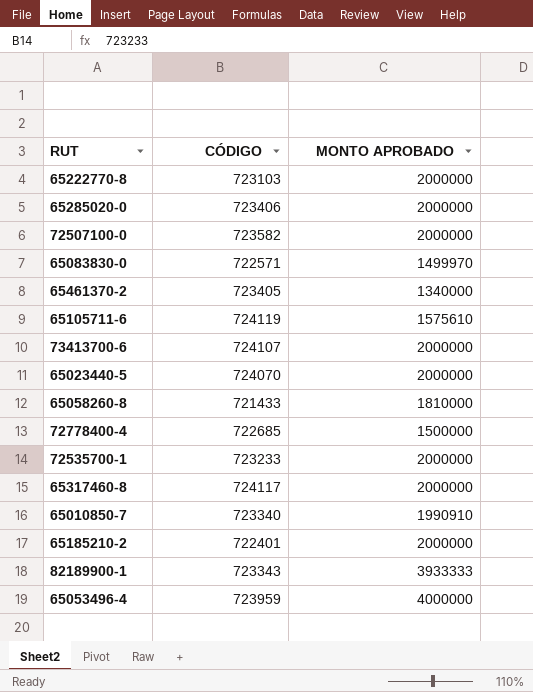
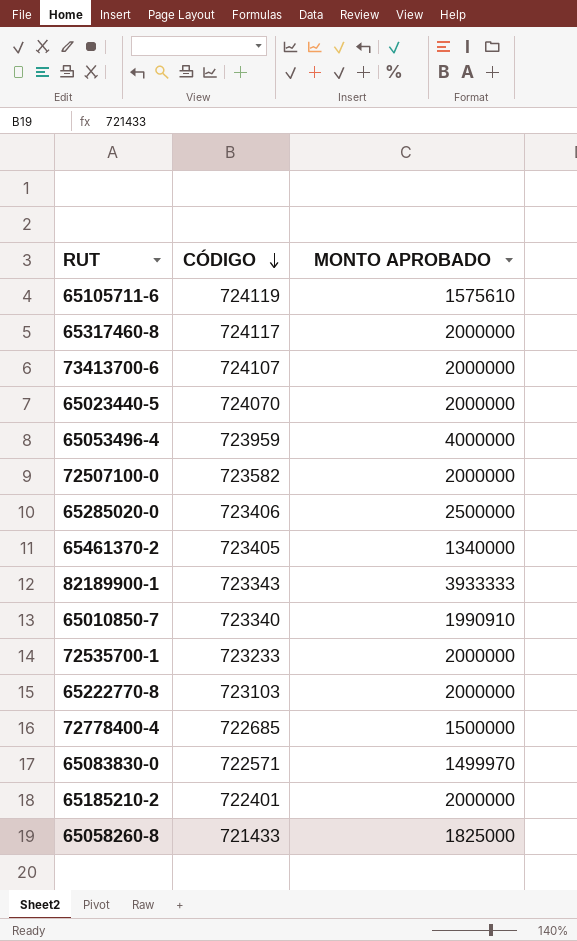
row order: none -> CÓDIGO descending
65285020-0 | MONTO APROBADO: 2000000 -> 2500000
65058260-8 | MONTO APROBADO: 1810000 -> 1825000

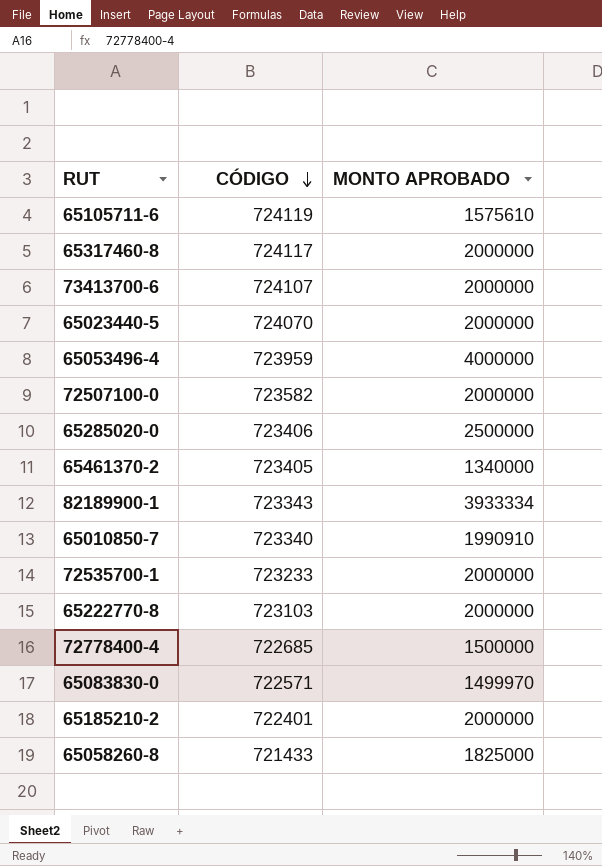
82189900-1 | MONTO APROBADO: 3933333 -> 3933334

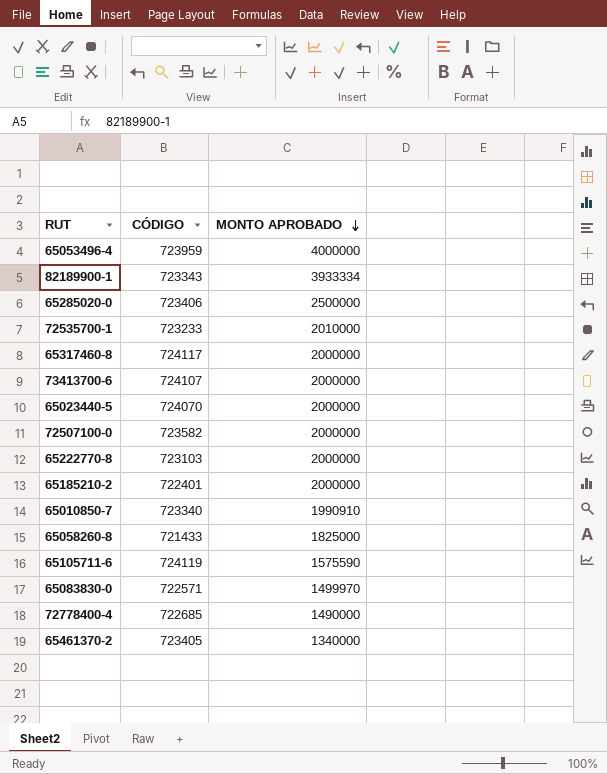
row order: CÓDIGO descending -> MONTO APROBADO descending
72535700-1 | MONTO APROBADO: 2000000 -> 2010000
65105711-6 | MONTO APROBADO: 1575610 -> 1575590
72778400-4 | MONTO APROBADO: 1500000 -> 1490000

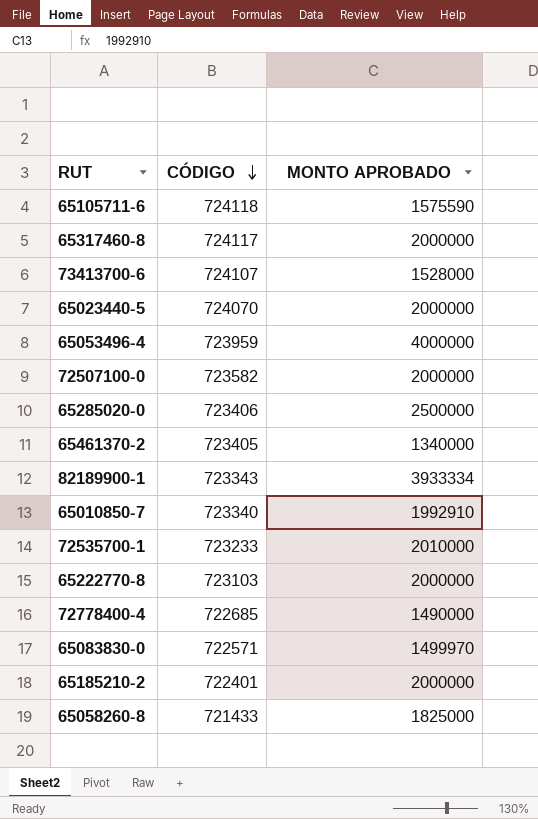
row order: MONTO APROBADO descending -> CÓDIGO descending
65105711-6 | CÓDIGO: 724119 -> 724118
73413700-6 | MONTO APROBADO: 2000000 -> 1528000
65010850-7 | MONTO APROBADO: 1990910 -> 1992910

